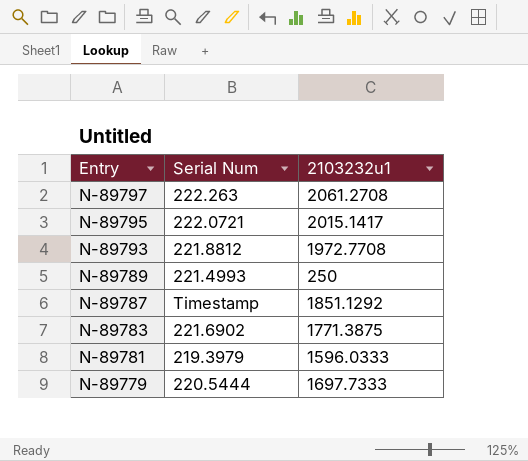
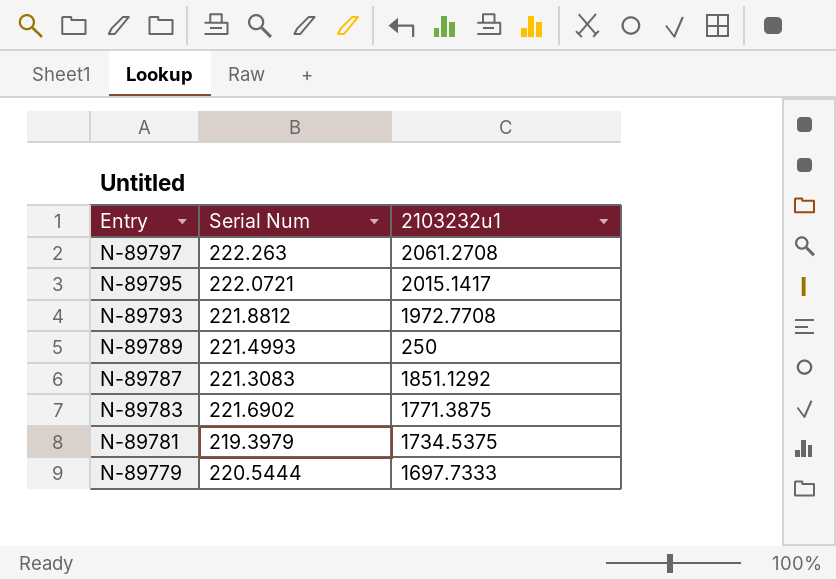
N-89787 | Serial Num: Timestamp -> 221.3083
N-89781 | 2103232u1: 1596.0333 -> 1734.5375

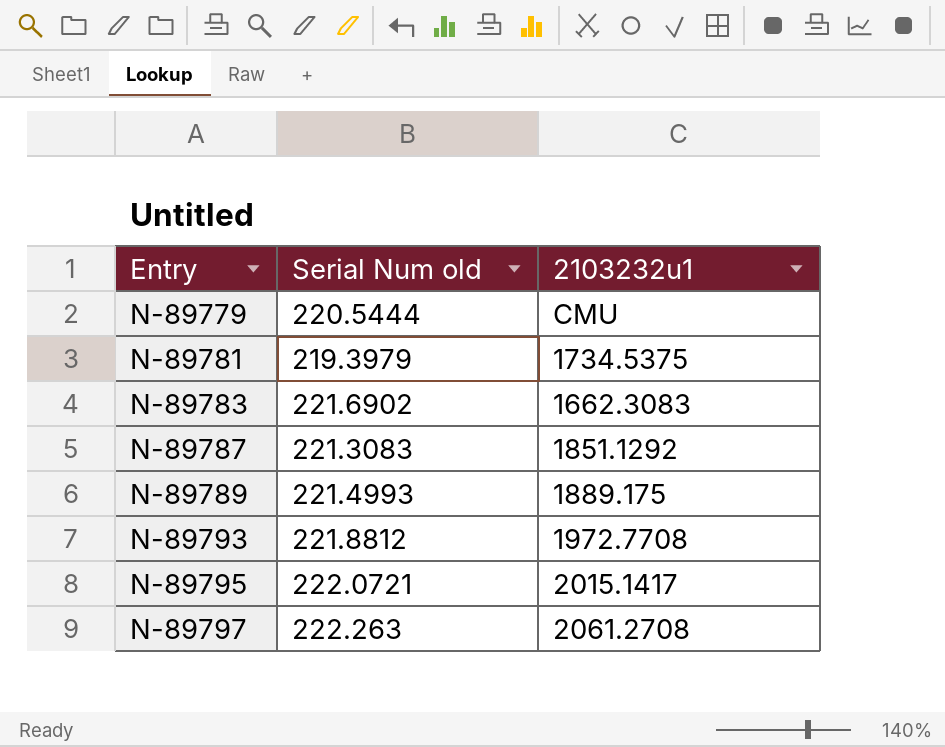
row order: Entry descending -> Entry ascending
column name: Serial Num -> Serial Num old
N-89779 | 2103232u1: 1697.7333 -> CMU
N-89783 | 2103232u1: 1771.3875 -> 1662.3083
N-89789 | 2103232u1: 250 -> 1889.175

